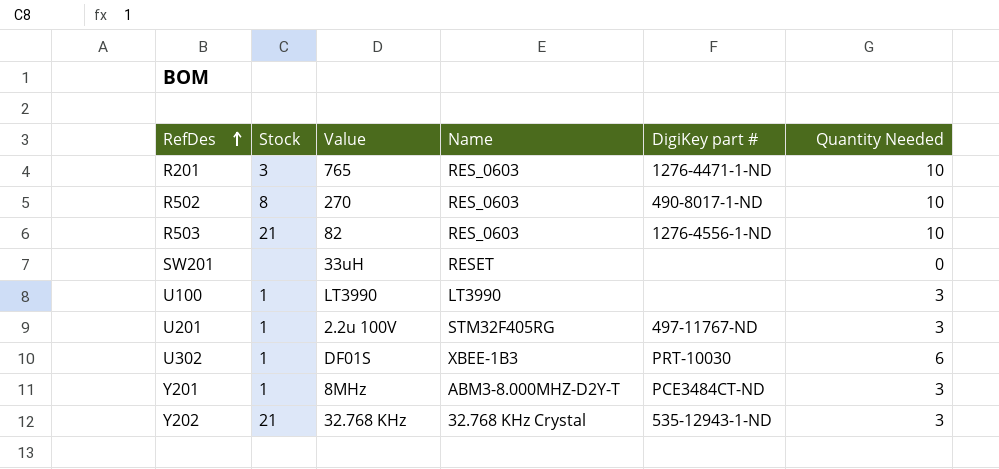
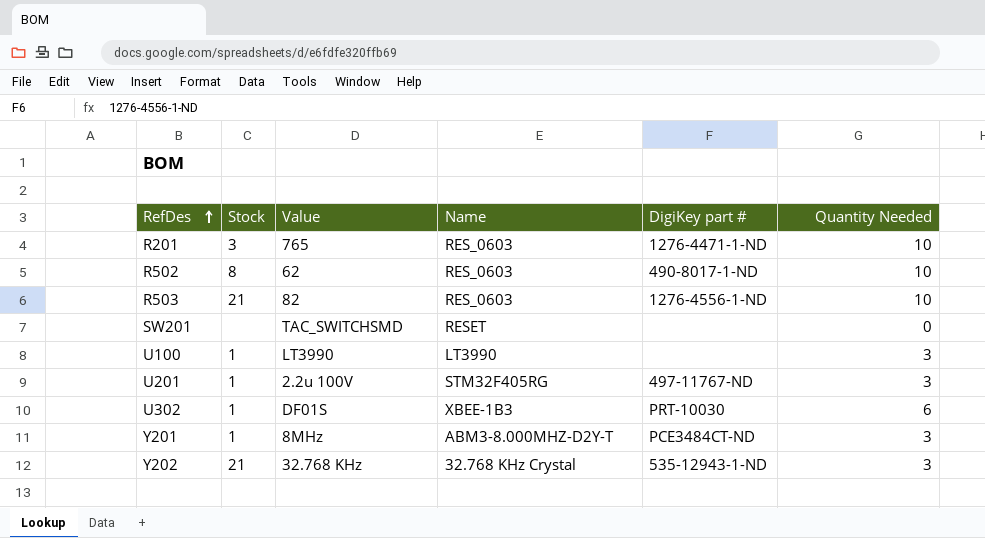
R502 | Value: 270 -> 62
SW201 | Value: 33uH -> TAC_SWITCHSMD

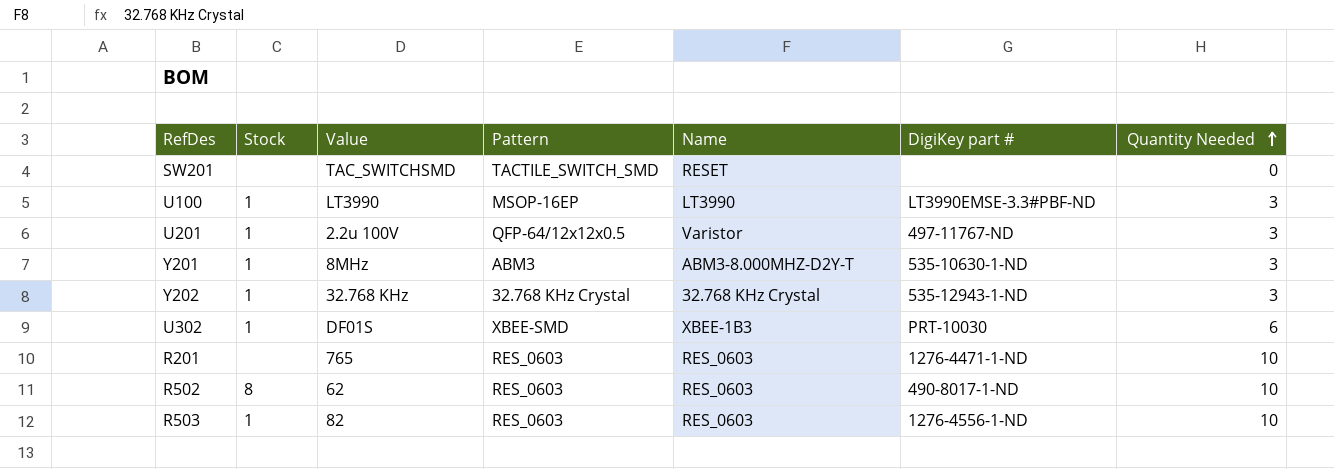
row order: RefDes ascending -> Quantity Needed ascending
column Pattern | position: none -> 4
U100 | DigiKey part #: none -> LT3990EMSE-3.3#PBF-ND
U201 | Name: STM32F405RG -> Varistor
Y201 | DigiKey part #: PCE3484CT-ND -> 535-10630-1-ND
Y202 | Stock: 21 -> 1
R201 | Stock: 3 -> none
R503 | Stock: 21 -> 1

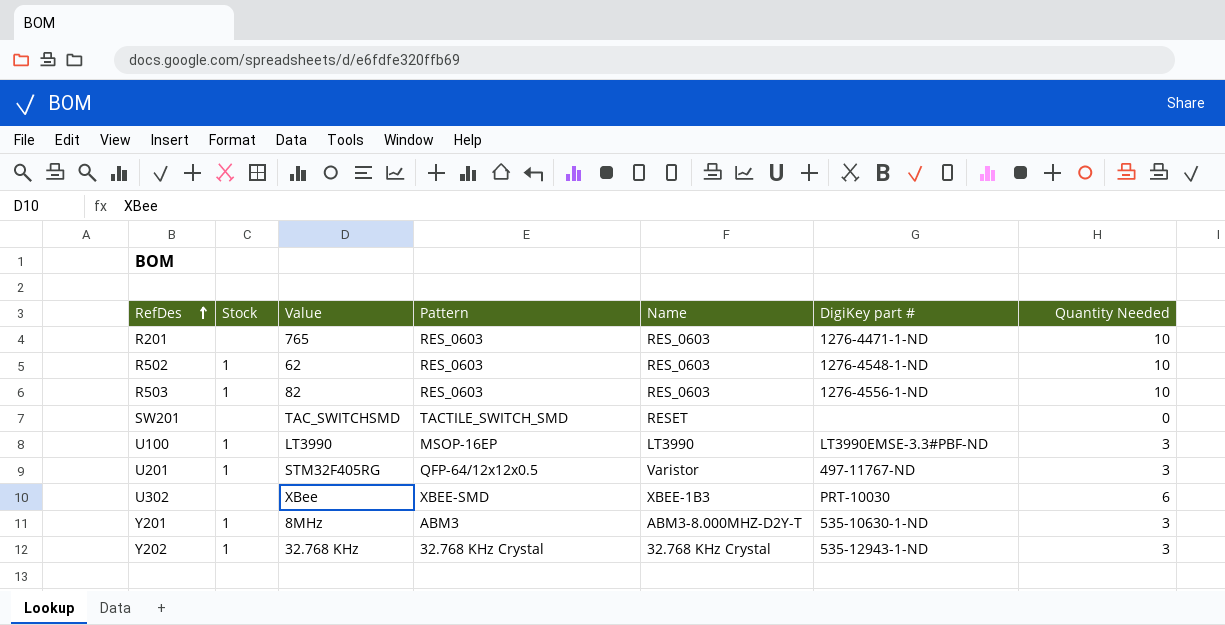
row order: Quantity Needed ascending -> RefDes ascending
R502 | Stock: 8 -> 1
R502 | DigiKey part #: 490-8017-1-ND -> 1276-4548-1-ND
U201 | Value: 2.2u 100V -> STM32F405RG
U302 | Stock: 1 -> none
U302 | Value: DF01S -> XBee

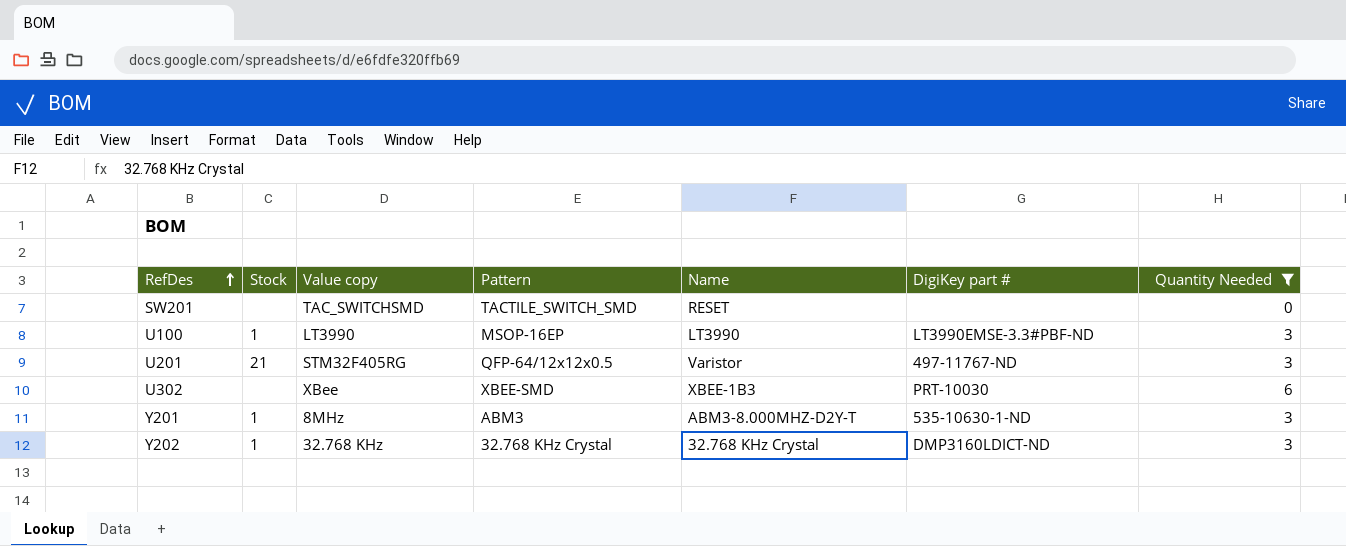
filter: none -> Quantity Needed != 10
column name: Value -> Value copy
U201 | Stock: 1 -> 21
Y202 | DigiKey part #: 535-12943-1-ND -> DMP3160LDICT-ND

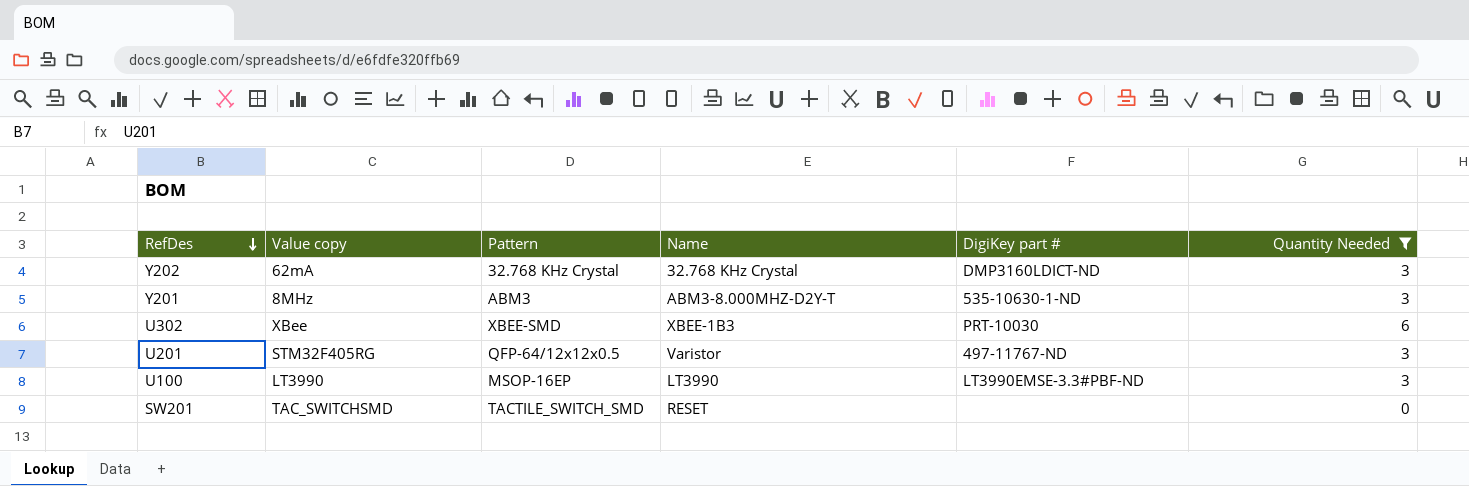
row order: RefDes ascending -> RefDes descending
column Stock | position: 2 -> none
Y202 | Value copy: 32.768 KHz -> 62mA

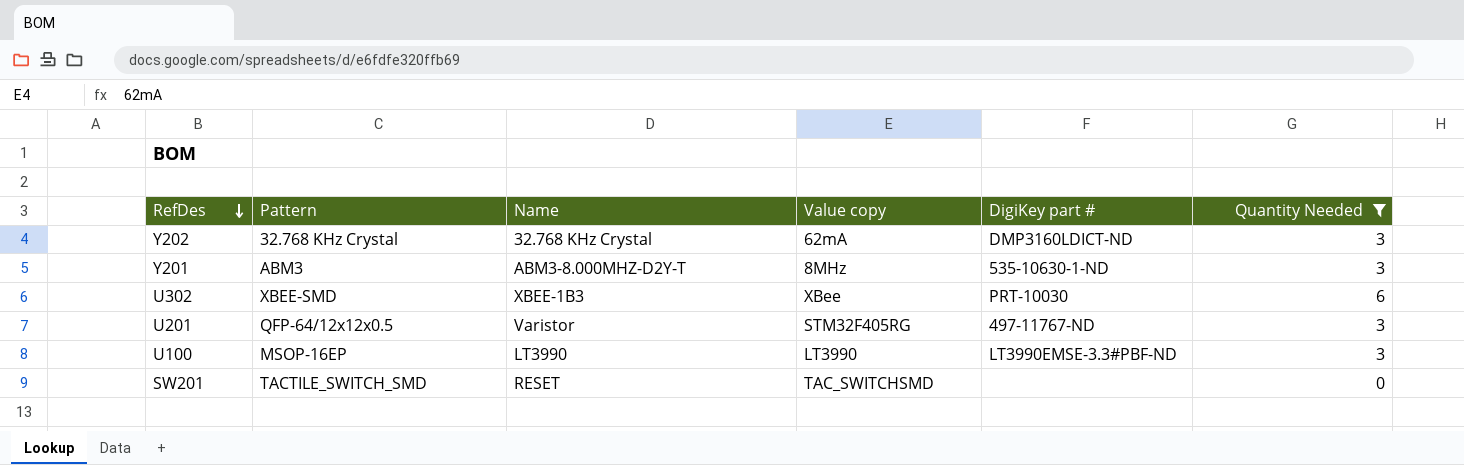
column Value copy | position: 2 -> 4

